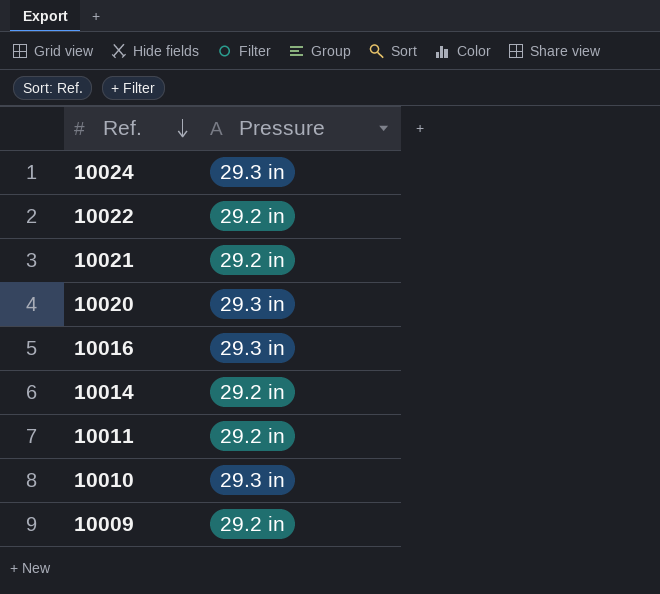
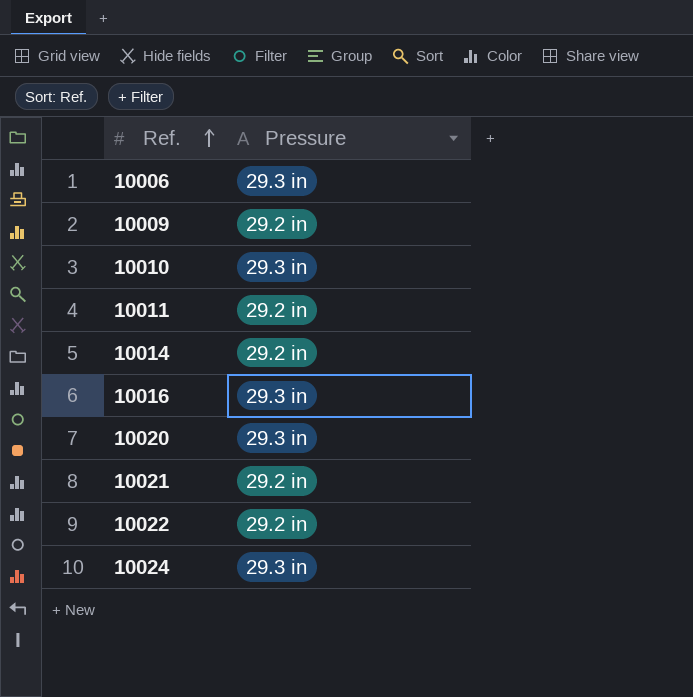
row order: Ref. descending -> Ref. ascending
row 10006: none -> 29.3 in

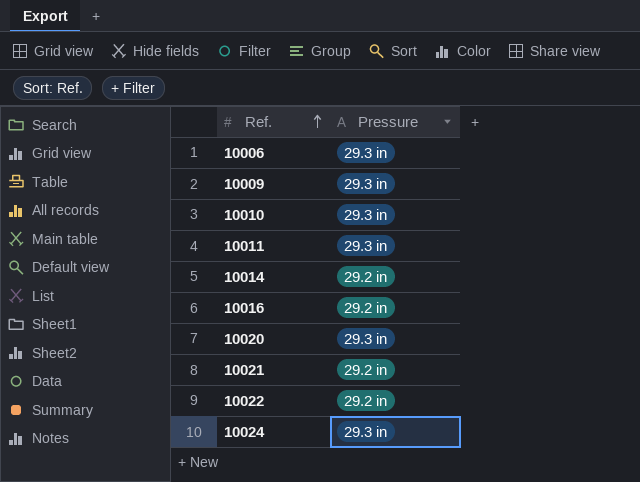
10009 | Pressure: 29.2 in -> 29.3 in
10011 | Pressure: 29.2 in -> 29.3 in
10016 | Pressure: 29.3 in -> 29.2 in

